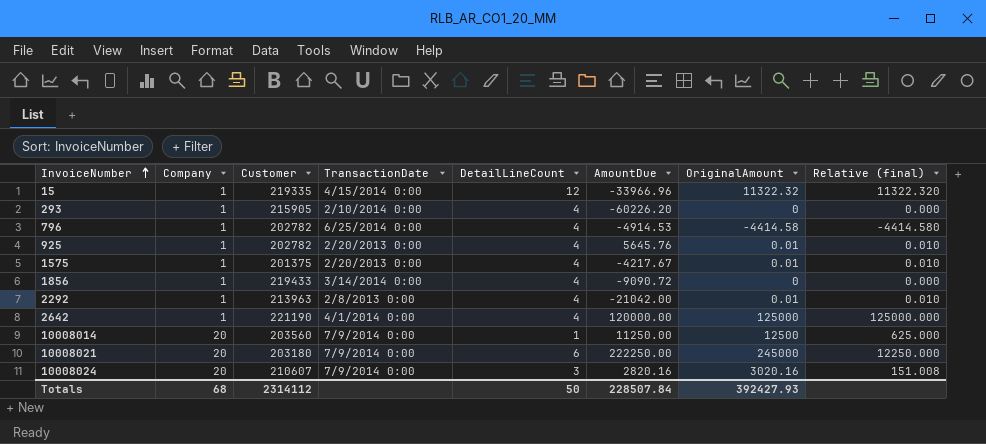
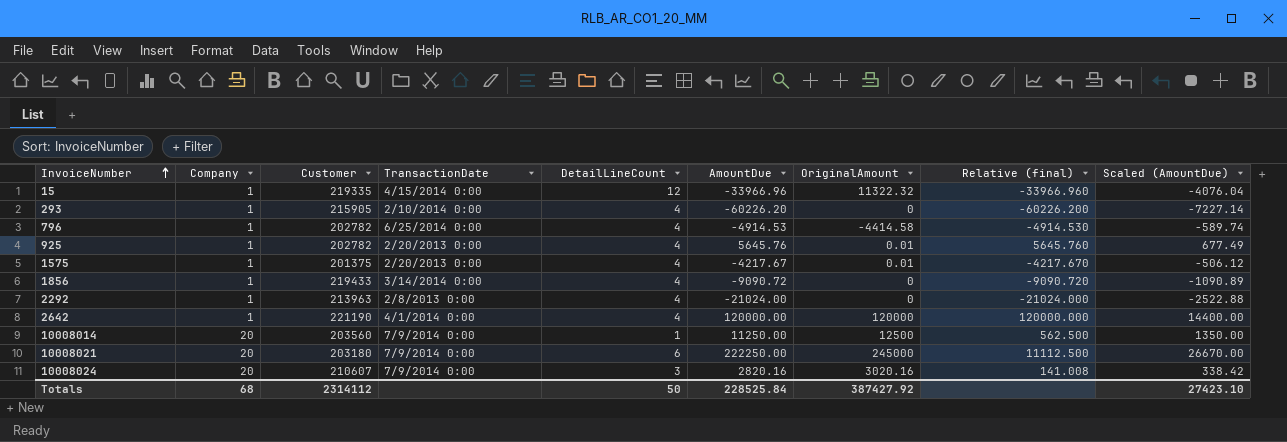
column Relative (final) | formula: [OriginalAmount] / [Company] -> [AmountDue] / [Company]
column Scaled (AmountDue) | formula: none -> [AmountDue] * 0.12
2292 | AmountDue: -21042.00 -> -21024.00
2292 | OriginalAmount: 0.01 -> 0
2642 | OriginalAmount: 125000 -> 120000
Totals | AmountDue: 228507.84 -> 228525.84
Totals | OriginalAmount: 392427.93 -> 387427.92

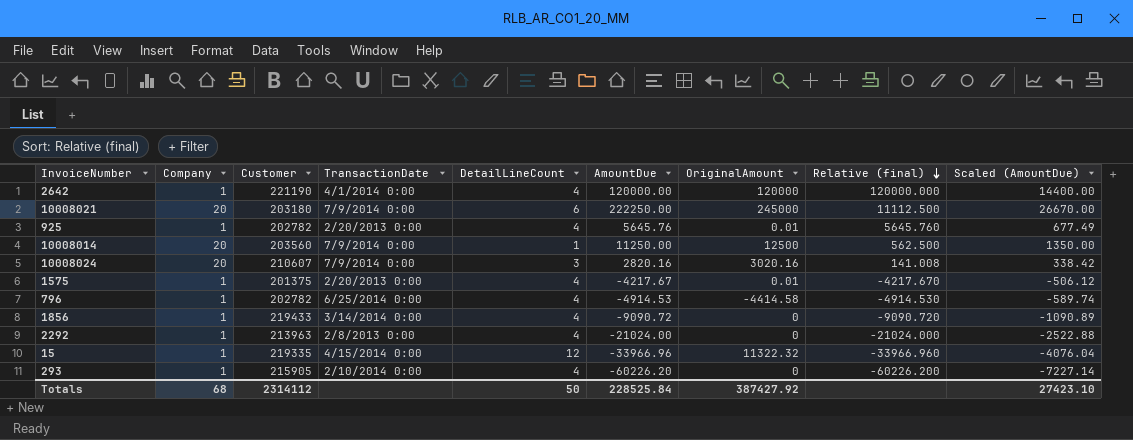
row order: InvoiceNumber ascending -> Relative (final) descending

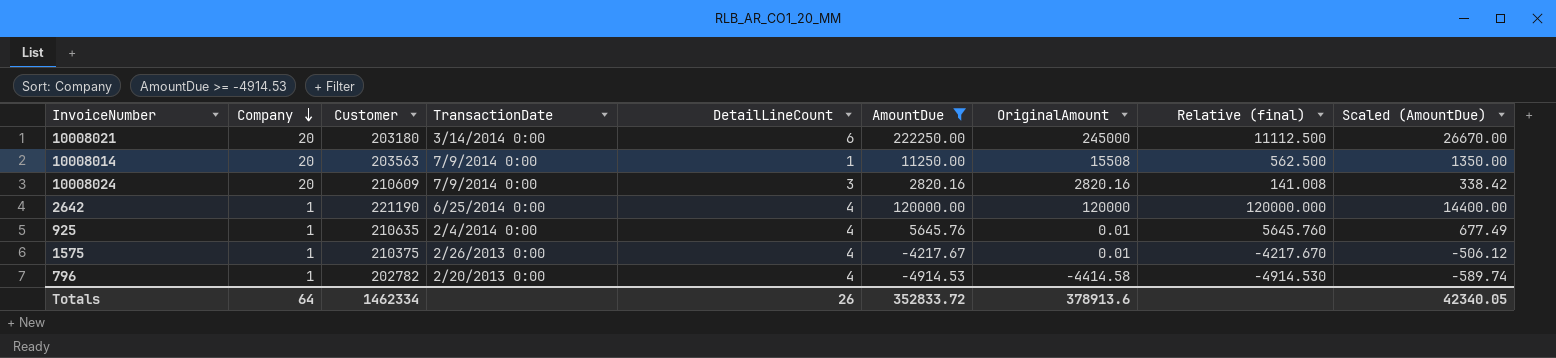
filter: none -> AmountDue >= -4914.53
row order: Relative (final) descending -> Company descending
10008021 | TransactionDate: 7/9/2014 0:00 -> 3/14/2014 0:00
10008014 | Customer: 203560 -> 203563
10008014 | OriginalAmount: 12500 -> 15508
10008024 | Customer: 210607 -> 210609
10008024 | OriginalAmount: 3020.16 -> 2820.16
2642 | TransactionDate: 4/1/2014 0:00 -> 6/25/2014 0:00
925 | Customer: 202782 -> 210635
925 | TransactionDate: 2/20/2013 0:00 -> 2/4/2014 0:00
1575 | Customer: 201375 -> 210375
1575 | TransactionDate: 2/20/2013 0:00 -> 2/26/2013 0:00
796 | TransactionDate: 6/25/2014 0:00 -> 2/20/2013 0:00
Totals | Company: 68 -> 64
Totals | Customer: 2314112 -> 1462334
Totals | DetailLineCount: 50 -> 26
Totals | AmountDue: 228525.84 -> 352833.72
Totals | OriginalAmount: 387427.92 -> 378913.6
Totals | Scaled (AmountDue): 27423.10 -> 42340.05

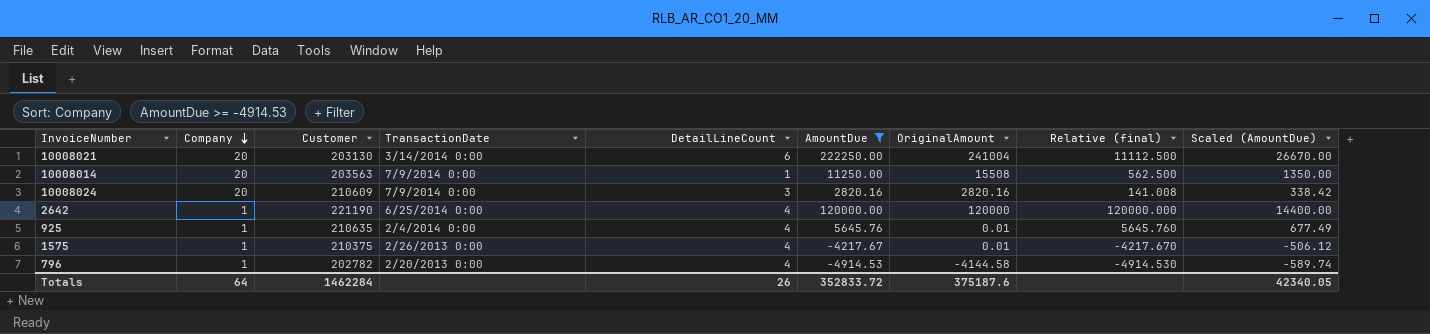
10008021 | Customer: 203180 -> 203130
10008021 | OriginalAmount: 245000 -> 241004
796 | OriginalAmount: -4414.58 -> -4144.58
Totals | Customer: 1462334 -> 1462284
Totals | OriginalAmount: 378913.6 -> 375187.6

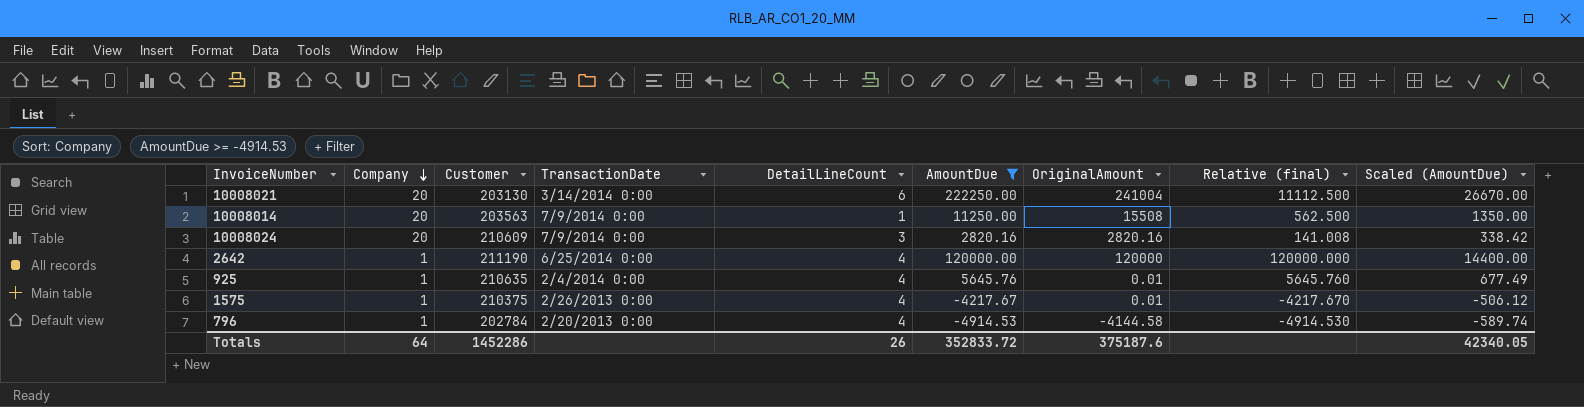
2642 | Customer: 221190 -> 211190
796 | Customer: 202782 -> 202784
Totals | Customer: 1462284 -> 1452286

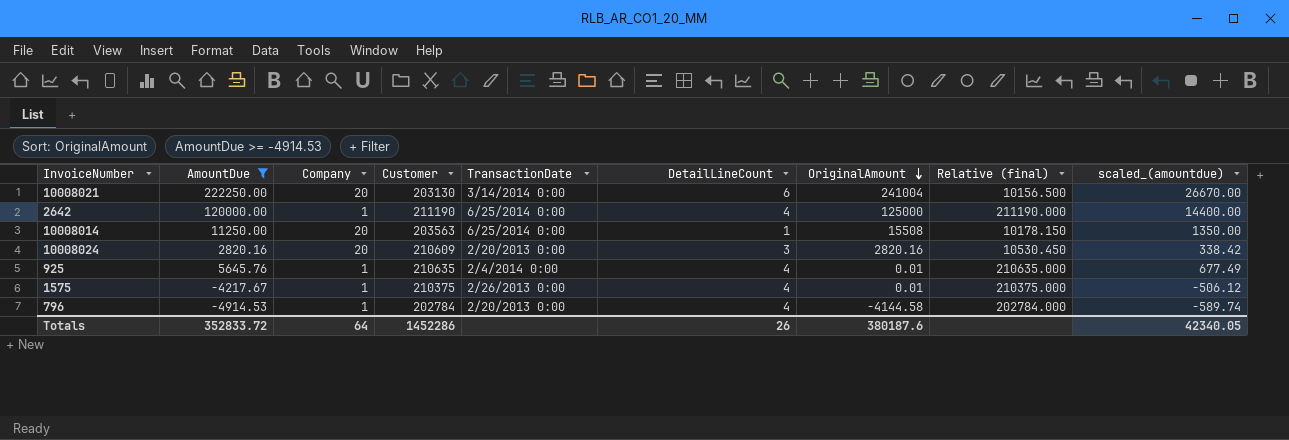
row order: Company descending -> OriginalAmount descending
column AmountDue | position: 6 -> 2
column Relative (final) | formula: [AmountDue] / [Company] -> [Customer] / [Company]
column name: Scaled (AmountDue) -> scaled_(amountdue)
2642 | OriginalAmount: 120000 -> 125000
10008014 | TransactionDate: 7/9/2014 0:00 -> 6/25/2014 0:00
10008024 | TransactionDate: 7/9/2014 0:00 -> 2/20/2013 0:00
Totals | OriginalAmount: 375187.6 -> 380187.6

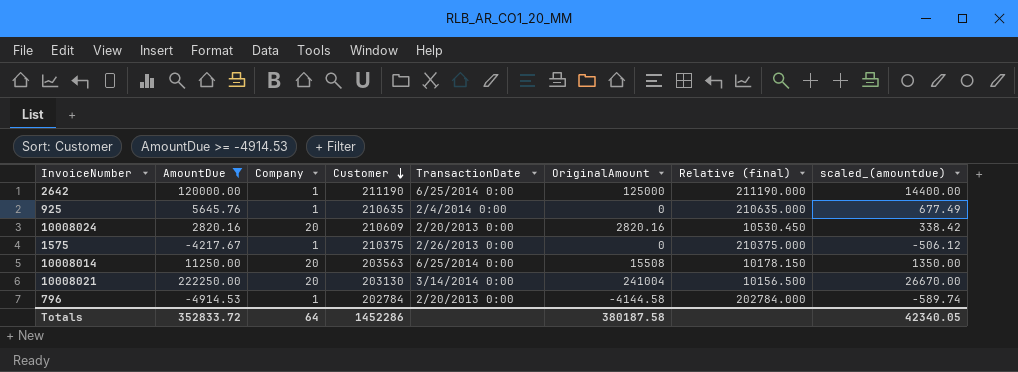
row order: OriginalAmount descending -> Customer descending
column DetailLineCount | position: 6 -> none
925 | OriginalAmount: 0.01 -> 0
1575 | OriginalAmount: 0.01 -> 0
Totals | OriginalAmount: 380187.6 -> 380187.58

